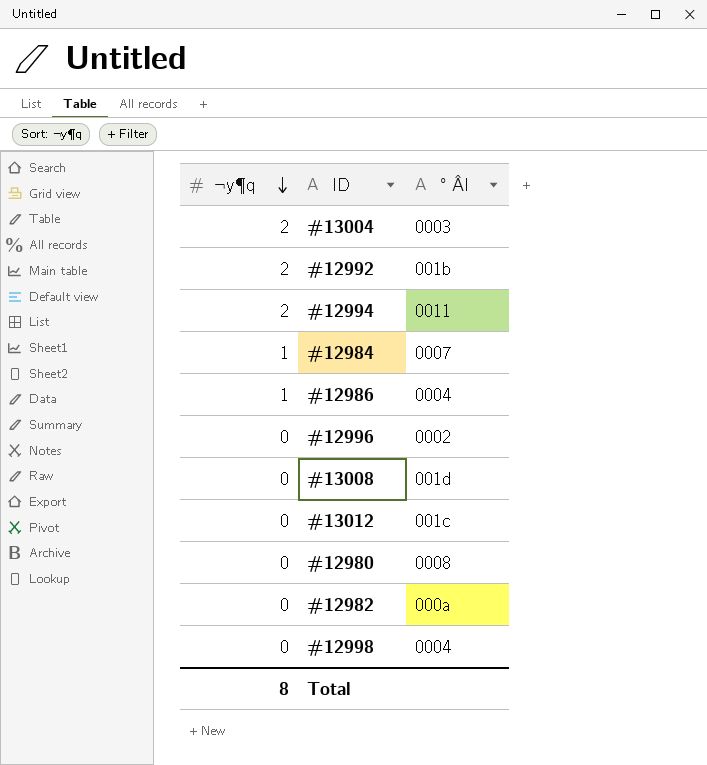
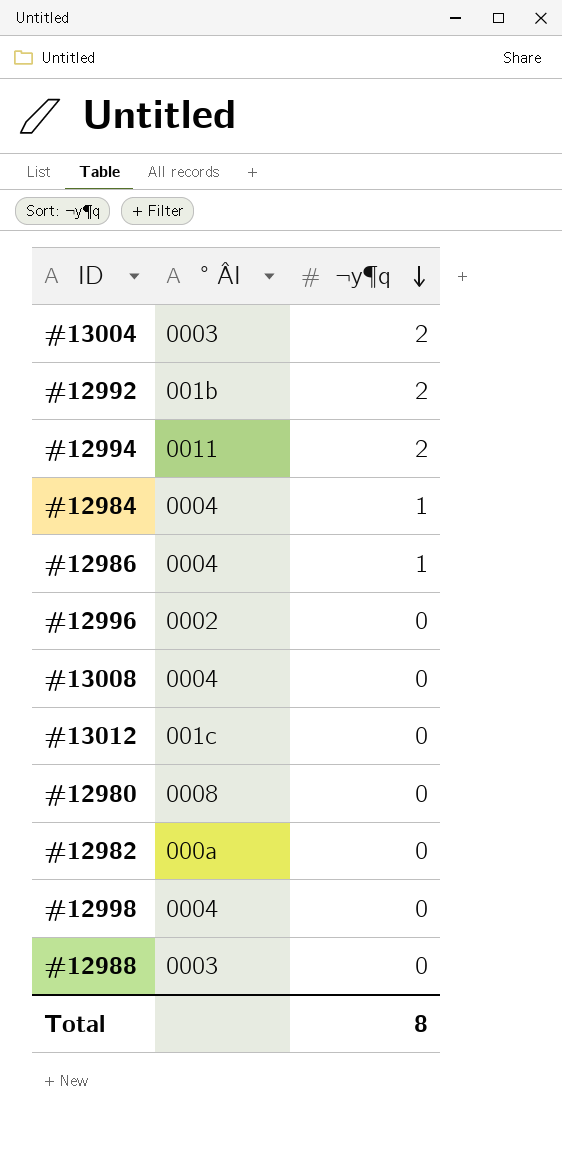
column ¬y¶q | position: 1 -> 3
#12984 | ° ÂI: 0007 -> 0004
#13008 | ° ÂI: 001d -> 0004
row #12988: none -> 0003 | 0

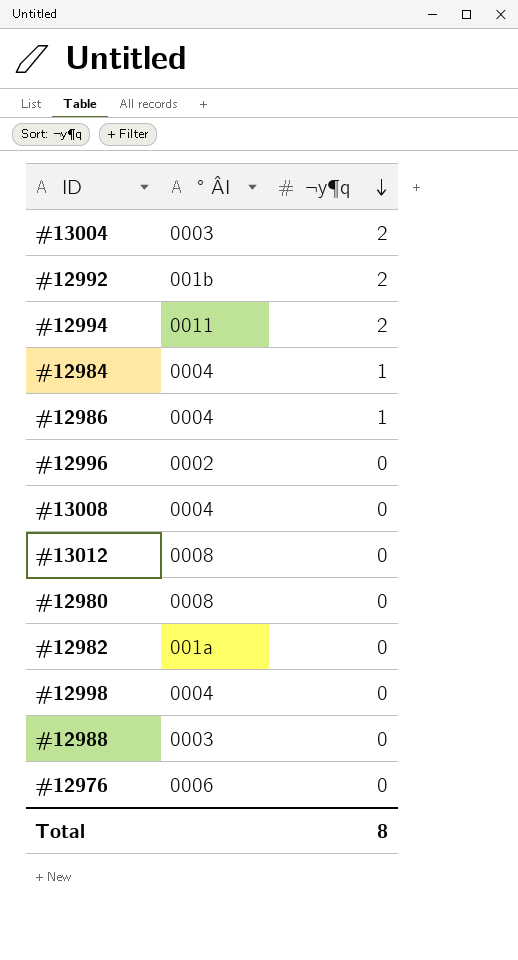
#13012 | ° ÂI: 001c -> 0008
#12982 | ° ÂI: 000a -> 001a
row #12976: none -> 0006 | 0

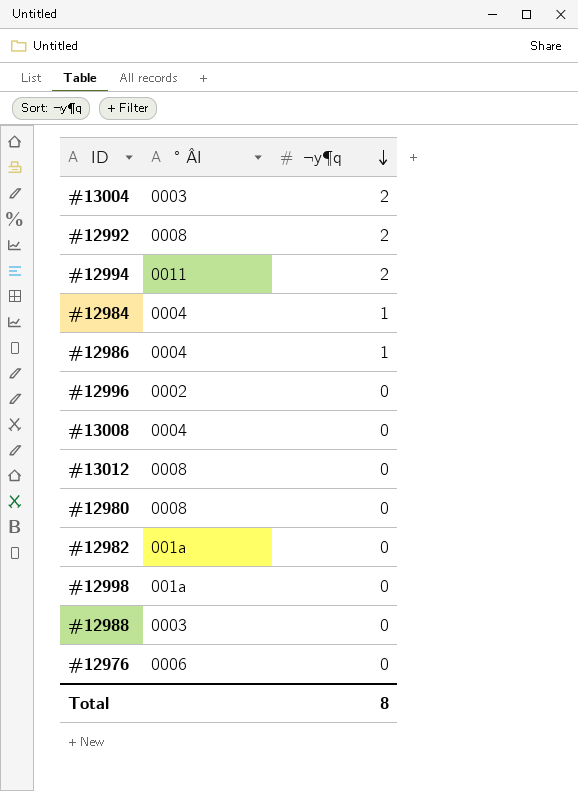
#12992 | ° ÂI: 001b -> 0008
#12998 | ° ÂI: 0004 -> 001a

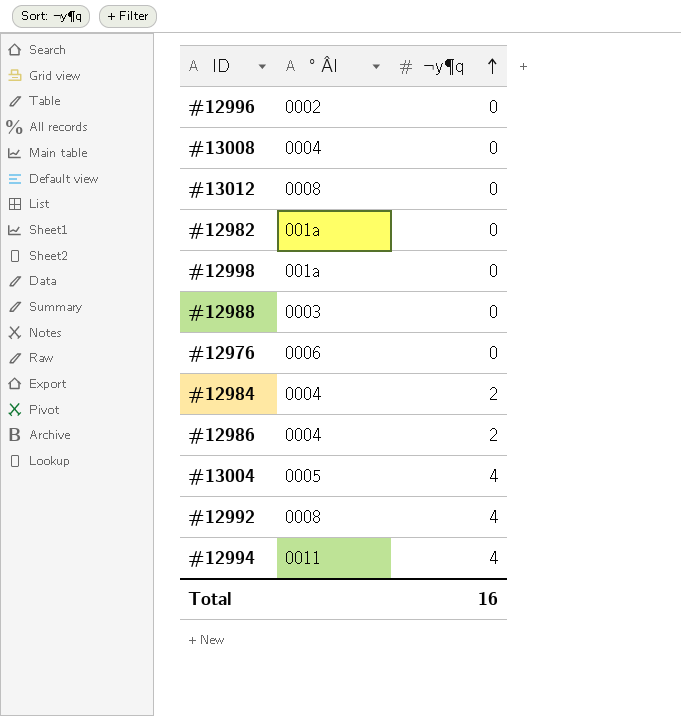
row order: ¬y¶q descending -> ¬y¶q ascending
row #12980: 0008 | 0 -> none
#12984 | ¬y¶q: 1 -> 2
#12986 | ¬y¶q: 1 -> 2
#13004 | ° ÂI: 0003 -> 0005
#13004 | ¬y¶q: 2 -> 4
#12992 | ¬y¶q: 2 -> 4
#12994 | ¬y¶q: 2 -> 4
Total | ¬y¶q: 8 -> 16

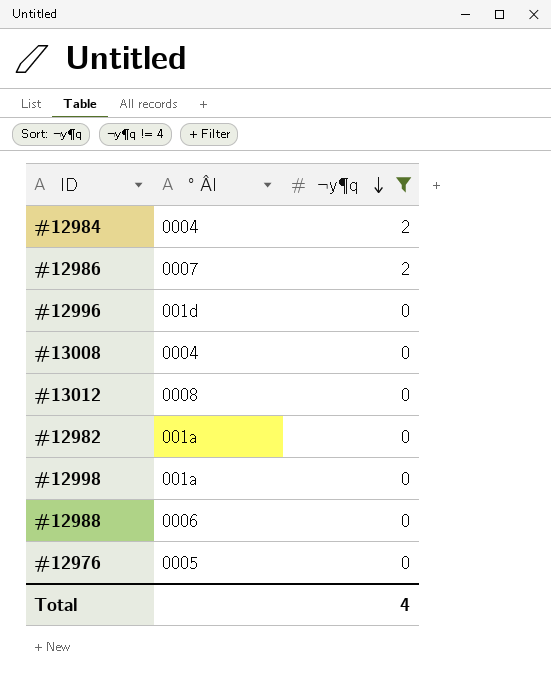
filter: none -> ¬y¶q != 4
row order: ¬y¶q ascending -> ¬y¶q descending
#12986 | ° ÂI: 0004 -> 0007
#12996 | ° ÂI: 0002 -> 001d
#12988 | ° ÂI: 0003 -> 0006
#12976 | ° ÂI: 0006 -> 0005
Total | ¬y¶q: 16 -> 4

